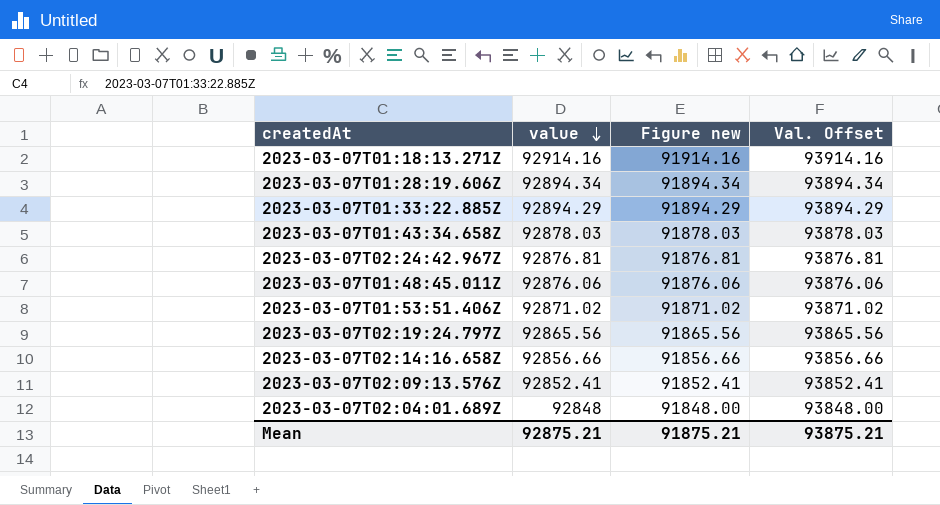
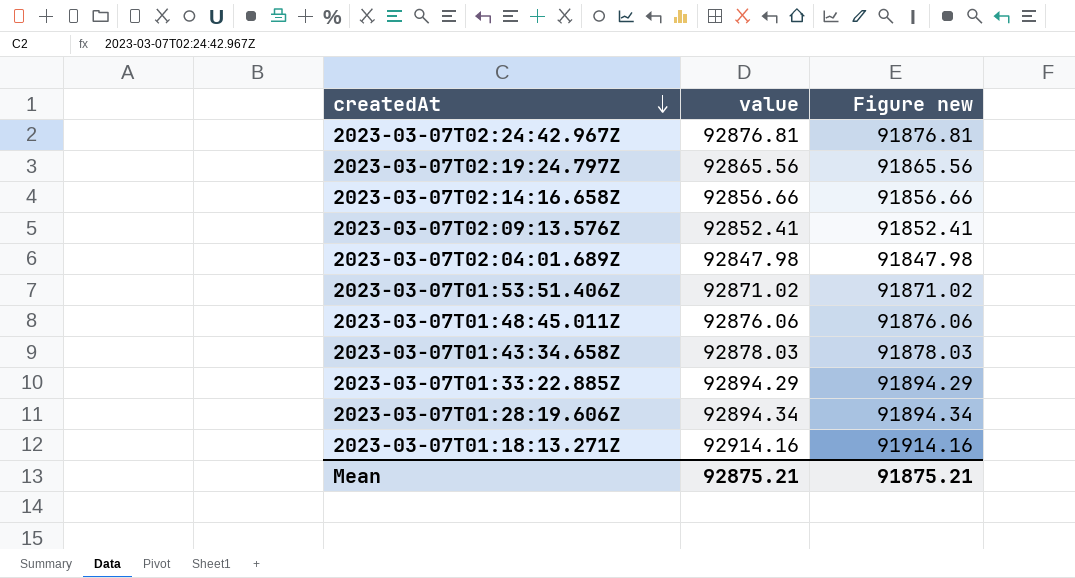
row order: value descending -> createdAt descending
column Val. Offset | formula: [value] + 1000 -> none
2023-03-07T02:04:01.689Z | value: 92848 -> 92847.98
2023-03-07T02:04:01.689Z | Figure new: 91848.00 -> 91847.98

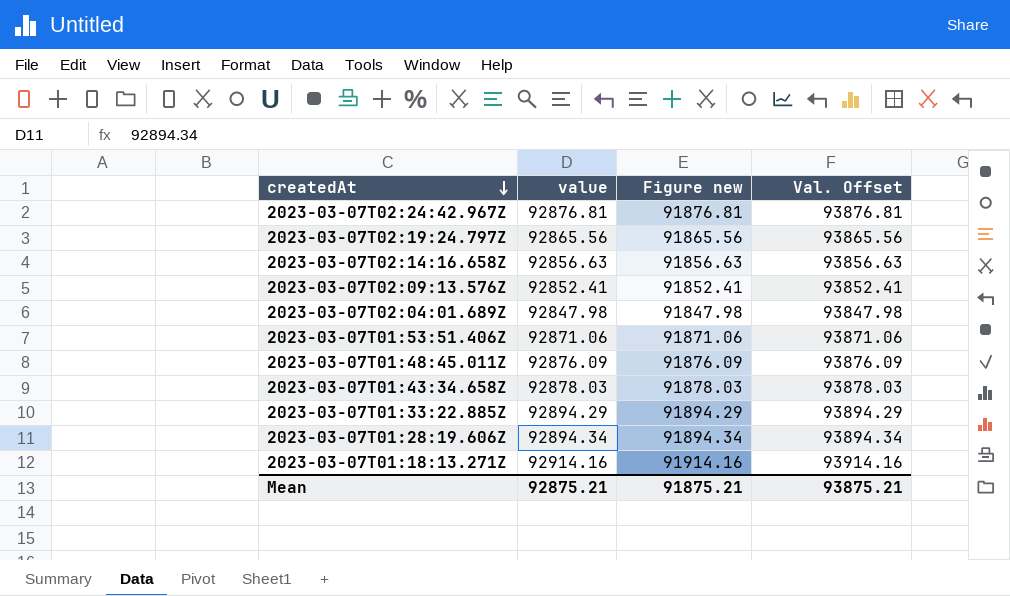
column Val. Offset | formula: none -> [value] + 1000
2023-03-07T02:14:16.658Z | value: 92856.66 -> 92856.63
2023-03-07T02:14:16.658Z | Figure new: 91856.66 -> 91856.63
2023-03-07T01:53:51.406Z | value: 92871.02 -> 92871.06
2023-03-07T01:53:51.406Z | Figure new: 91871.02 -> 91871.06
2023-03-07T01:48:45.011Z | value: 92876.06 -> 92876.09
2023-03-07T01:48:45.011Z | Figure new: 91876.06 -> 91876.09

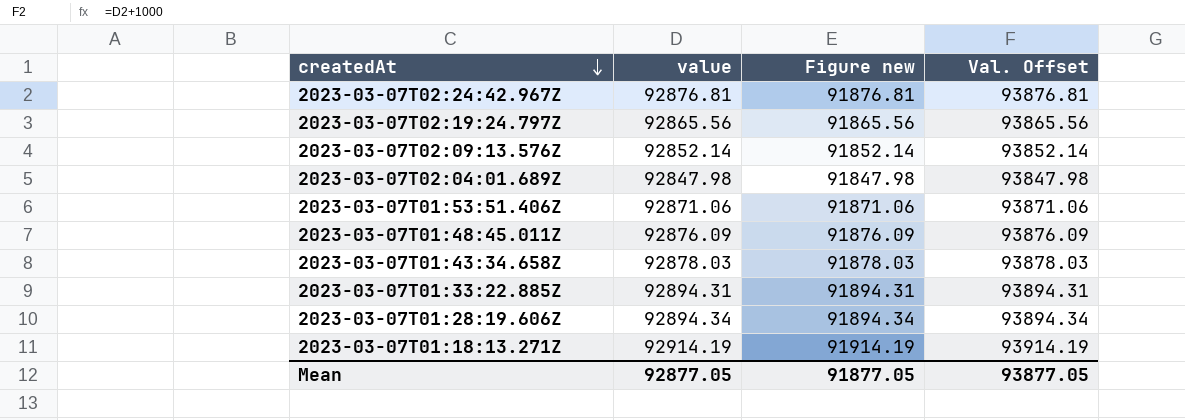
row 2023-03-07T02:14:16.658Z: 92856.63 | 91856.63 | 93856.63 -> none
2023-03-07T02:09:13.576Z | value: 92852.41 -> 92852.14
2023-03-07T02:09:13.576Z | Figure new: 91852.41 -> 91852.14
2023-03-07T02:09:13.576Z | Val. Offset: 93852.41 -> 93852.14
2023-03-07T01:33:22.885Z | value: 92894.29 -> 92894.31
2023-03-07T01:33:22.885Z | Figure new: 91894.29 -> 91894.31
2023-03-07T01:33:22.885Z | Val. Offset: 93894.29 -> 93894.31
2023-03-07T01:18:13.271Z | value: 92914.16 -> 92914.19
2023-03-07T01:18:13.271Z | Figure new: 91914.16 -> 91914.19
2023-03-07T01:18:13.271Z | Val. Offset: 93914.16 -> 93914.19
Mean | value: 92875.21 -> 92877.05
Mean | Figure new: 91875.21 -> 91877.05
Mean | Val. Offset: 93875.21 -> 93877.05

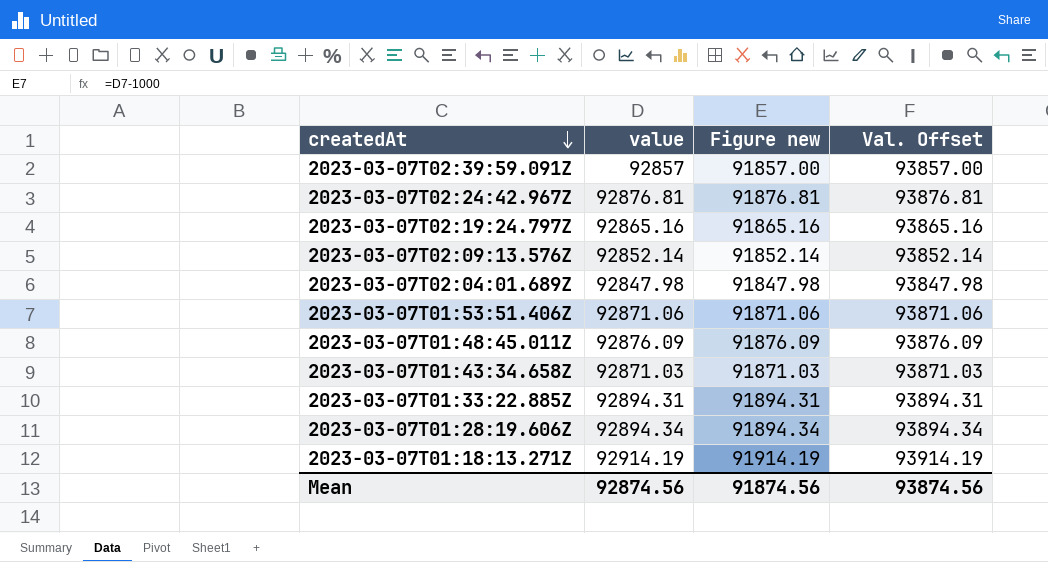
row 2023-03-07T02:39:59.091Z: none -> 92857 | 91857.00 | 93857.00
2023-03-07T02:19:24.797Z | value: 92865.56 -> 92865.16
2023-03-07T02:19:24.797Z | Figure new: 91865.56 -> 91865.16
2023-03-07T02:19:24.797Z | Val. Offset: 93865.56 -> 93865.16
2023-03-07T01:43:34.658Z | value: 92878.03 -> 92871.03
2023-03-07T01:43:34.658Z | Figure new: 91878.03 -> 91871.03
2023-03-07T01:43:34.658Z | Val. Offset: 93878.03 -> 93871.03
Mean | value: 92877.05 -> 92874.56
Mean | Figure new: 91877.05 -> 91874.56
Mean | Val. Offset: 93877.05 -> 93874.56

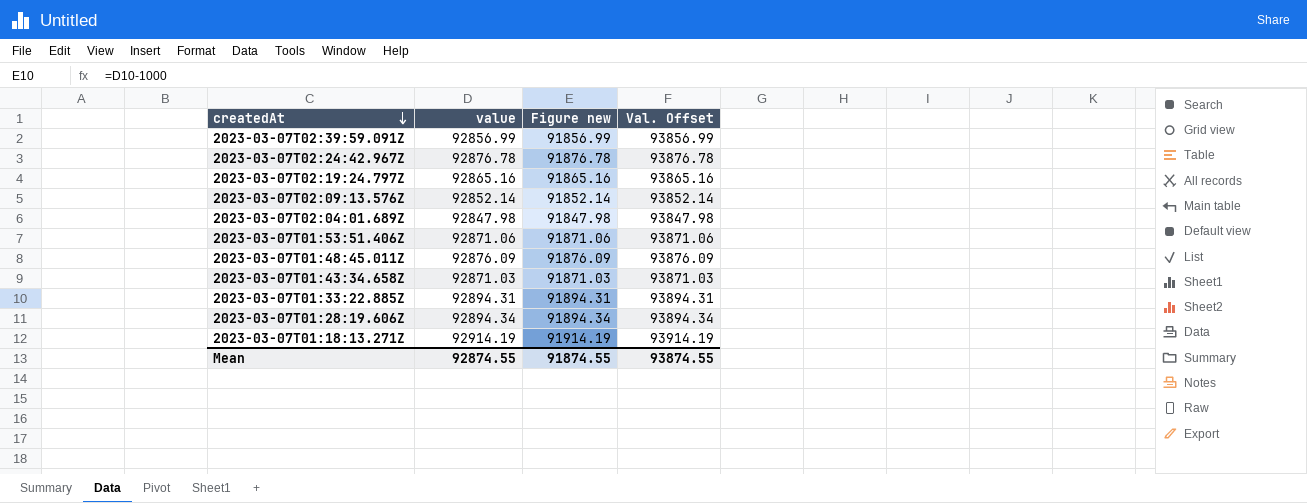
2023-03-07T02:39:59.091Z | value: 92857 -> 92856.99
2023-03-07T02:39:59.091Z | Figure new: 91857.00 -> 91856.99
2023-03-07T02:39:59.091Z | Val. Offset: 93857.00 -> 93856.99
2023-03-07T02:24:42.967Z | value: 92876.81 -> 92876.78
2023-03-07T02:24:42.967Z | Figure new: 91876.81 -> 91876.78
2023-03-07T02:24:42.967Z | Val. Offset: 93876.81 -> 93876.78
Mean | value: 92874.56 -> 92874.55
Mean | Figure new: 91874.56 -> 91874.55
Mean | Val. Offset: 93874.56 -> 93874.55

